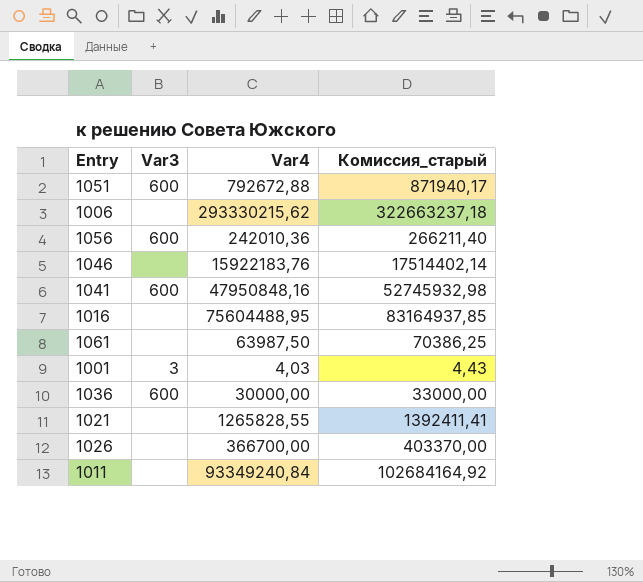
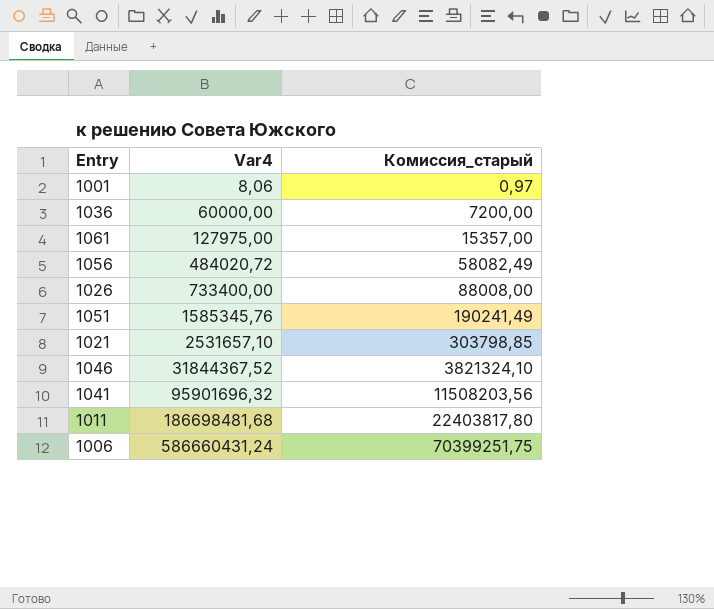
row order: none -> Var4 ascending
column Var3 | position: 2 -> none
column Комиссия_старый | formula: [Var4] * 1,1 -> [Var4] * 0,12
row 1016: none | 75604488,95 | 83164937,85 -> none
1001 | Var4: 4,03 -> 8,06
1036 | Var4: 30000,00 -> 60000,00
1061 | Var4: 63987,50 -> 127975,00
1056 | Var4: 242010,36 -> 484020,72
1026 | Var4: 366700,00 -> 733400,00
1051 | Var4: 792672,88 -> 1585345,76
1021 | Var4: 1265828,55 -> 2531657,10
1046 | Var4: 15922183,76 -> 31844367,52
1041 | Var4: 47950848,16 -> 95901696,32
1011 | Var4: 93349240,84 -> 186698481,68
1006 | Var4: 293330215,62 -> 586660431,24

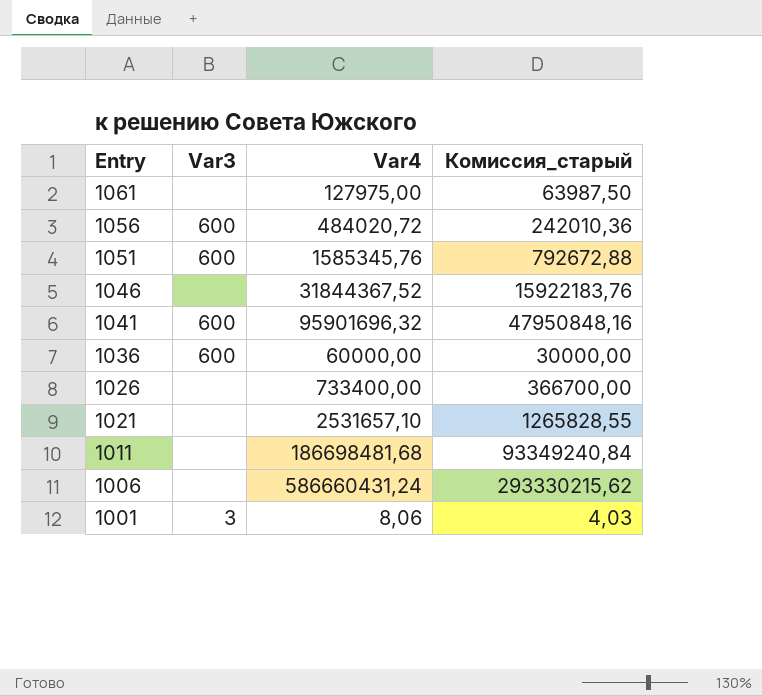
row order: Var4 ascending -> Entry descending
column Var3 | position: none -> 2
column Комиссия_старый | formula: [Var4] * 0,12 -> [Var4] * 0,5

